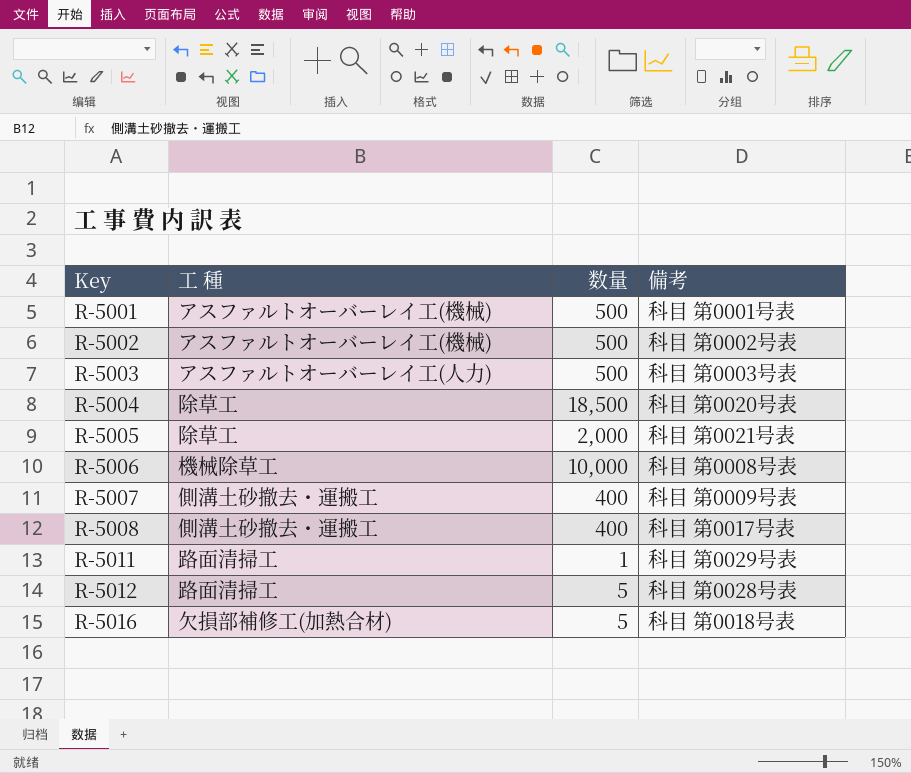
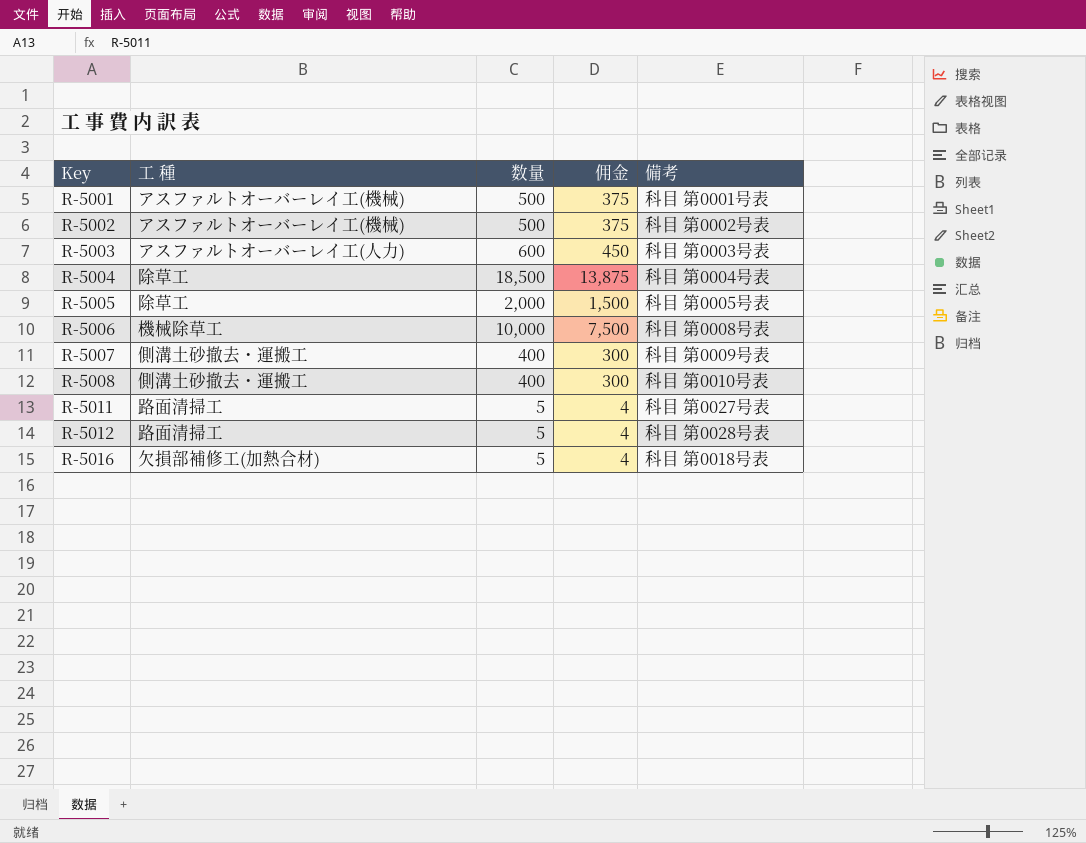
column 佣金 | formula: none -> [数量] * 0.75
R-5003 | 数量: 500 -> 600
R-5004 | 備考: 科目 第0020号表 -> 科目 第0004号表
R-5005 | 備考: 科目 第0021号表 -> 科目 第0005号表
R-5008 | 備考: 科目 第0017号表 -> 科目 第0010号表
R-5011 | 数量: 1 -> 5
R-5011 | 備考: 科目 第0029号表 -> 科目 第0027号表

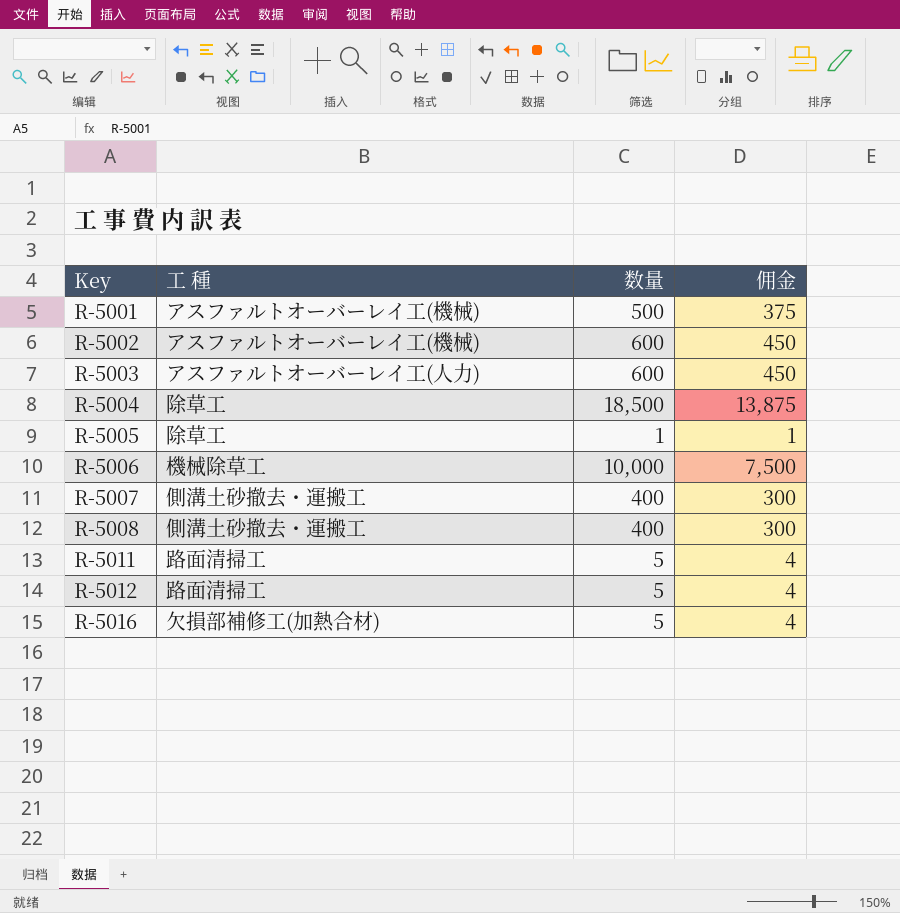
column 備考 | position: 5 -> none
R-5002 | 数量: 500 -> 600
R-5002 | 佣金: 375 -> 450
R-5005 | 数量: 2,000 -> 1
R-5005 | 佣金: 1,500 -> 1

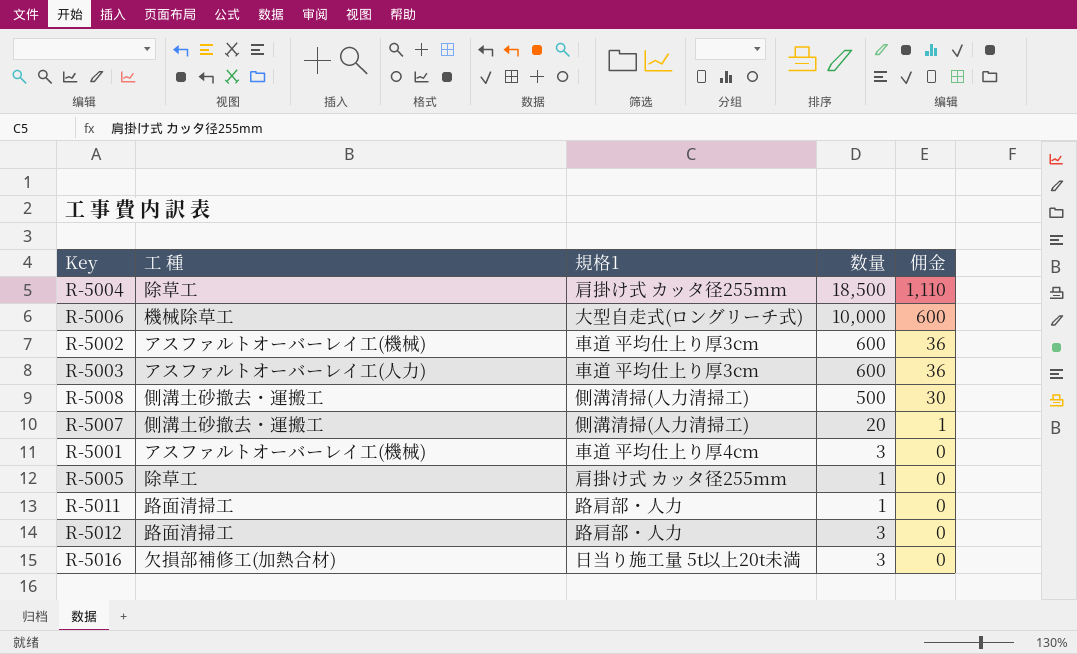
row order: Key ascending -> 佣金 descending
column 規格1 | position: none -> 3
column 佣金 | formula: [数量] * 0.75 -> [数量] * 0.06
R-5008 | 数量: 400 -> 500
R-5007 | 数量: 400 -> 20
R-5001 | 数量: 500 -> 3
R-5011 | 数量: 5 -> 1
R-5012 | 数量: 5 -> 3
R-5016 | 数量: 5 -> 3

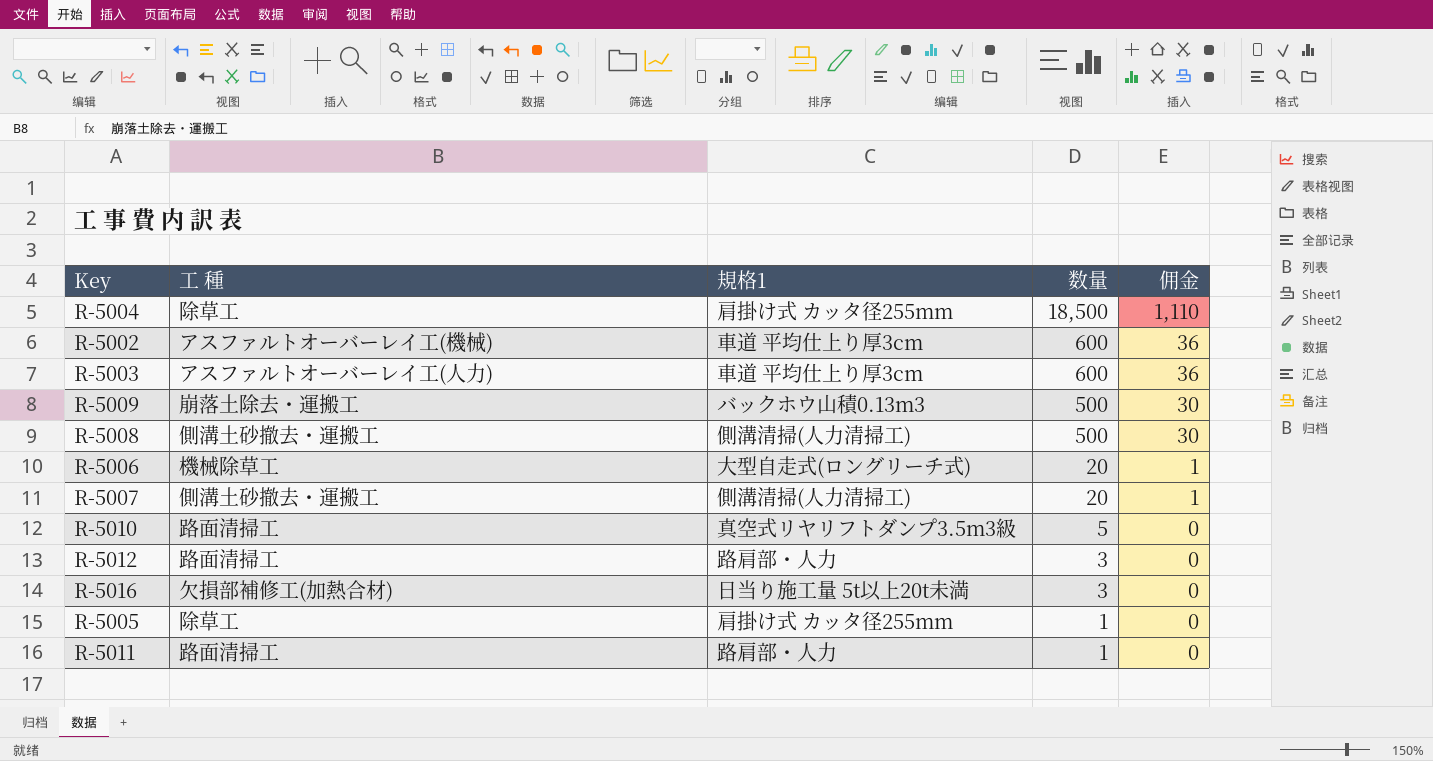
row order: 佣金 descending -> 数量 descending
row R-5001: アスファルトオーバーレイ工(機械) | 車道 平均仕上り厚4cm | 3 | 0 -> none
row R-5009: none -> 崩落土除去・運搬工 | バックホウ山積0.13m3 | 500 | 30
R-5006 | 数量: 10,000 -> 20
R-5006 | 佣金: 600 -> 1
row R-5010: none -> 路面清掃工 | 真空式リヤリフトダンプ3.5m3級 | 5 | 0

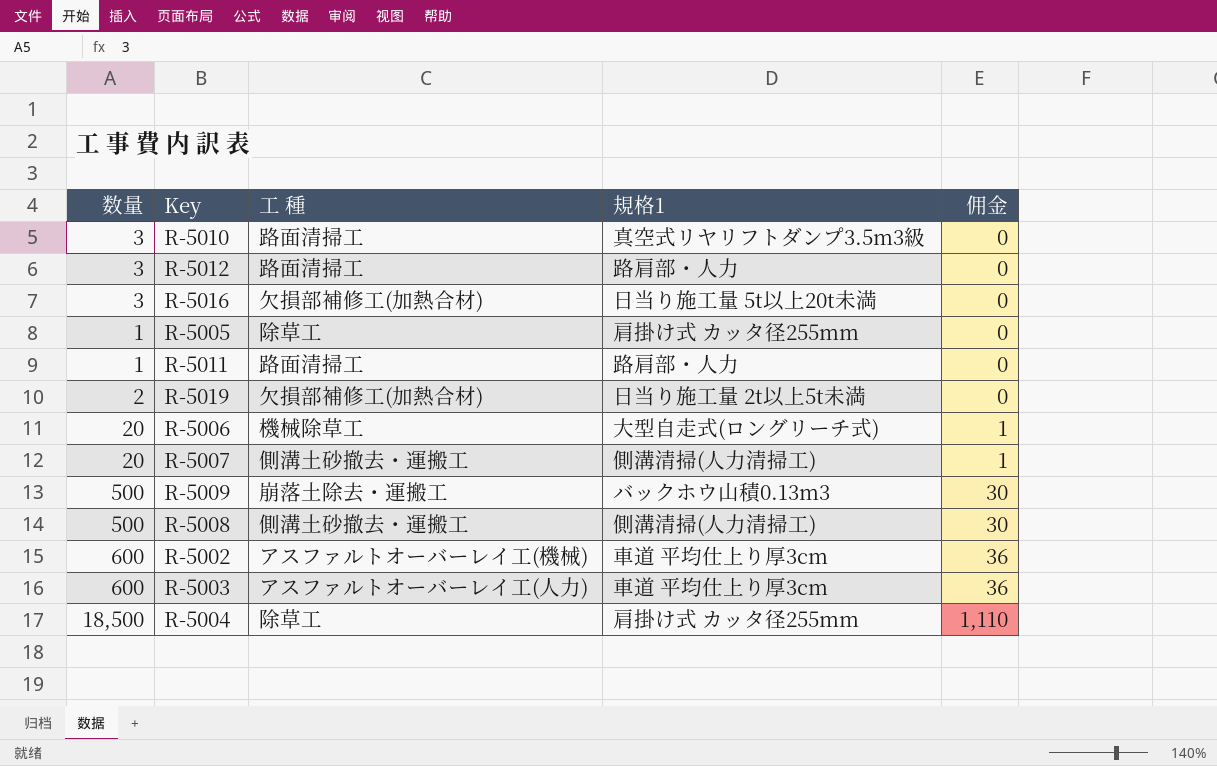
row order: 数量 descending -> 佣金 ascending
column 数量 | position: 4 -> 1
R-5010 | 数量: 5 -> 3
row R-5019: none -> 2 | 欠損部補修工(加熱合材) | 日当り施工量 2t以上5t未満 | 0

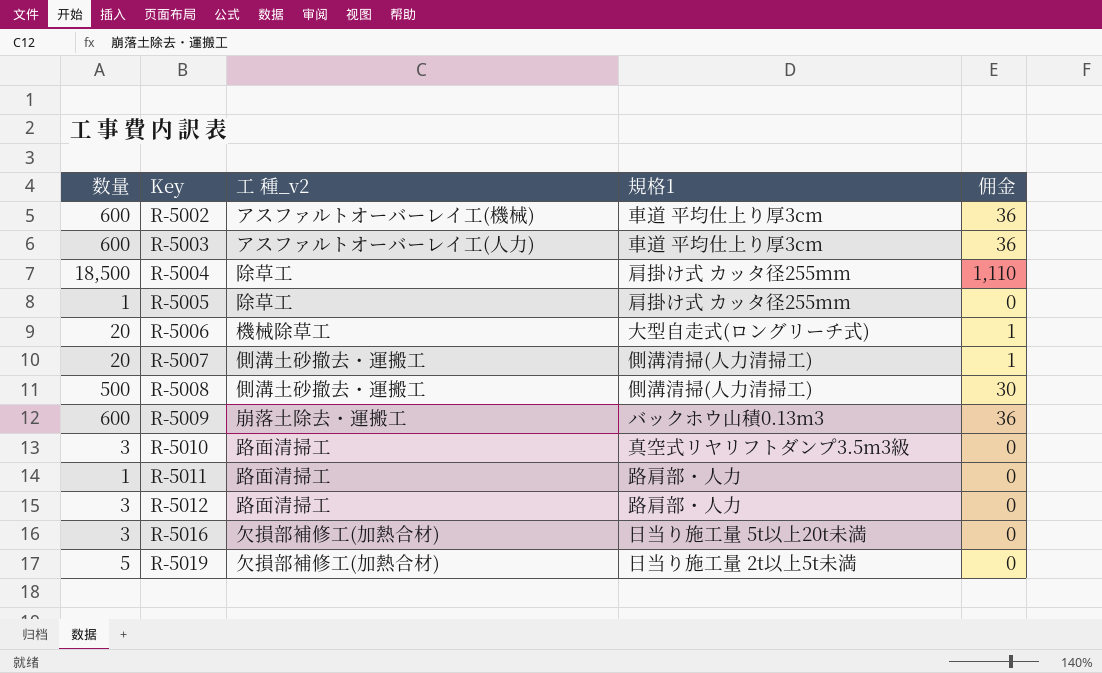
row order: 佣金 ascending -> Key ascending
column name: 工 種 -> 工 種_v2
R-5009 | 数量: 500 -> 600
R-5009 | 佣金: 30 -> 36
R-5019 | 数量: 2 -> 5

